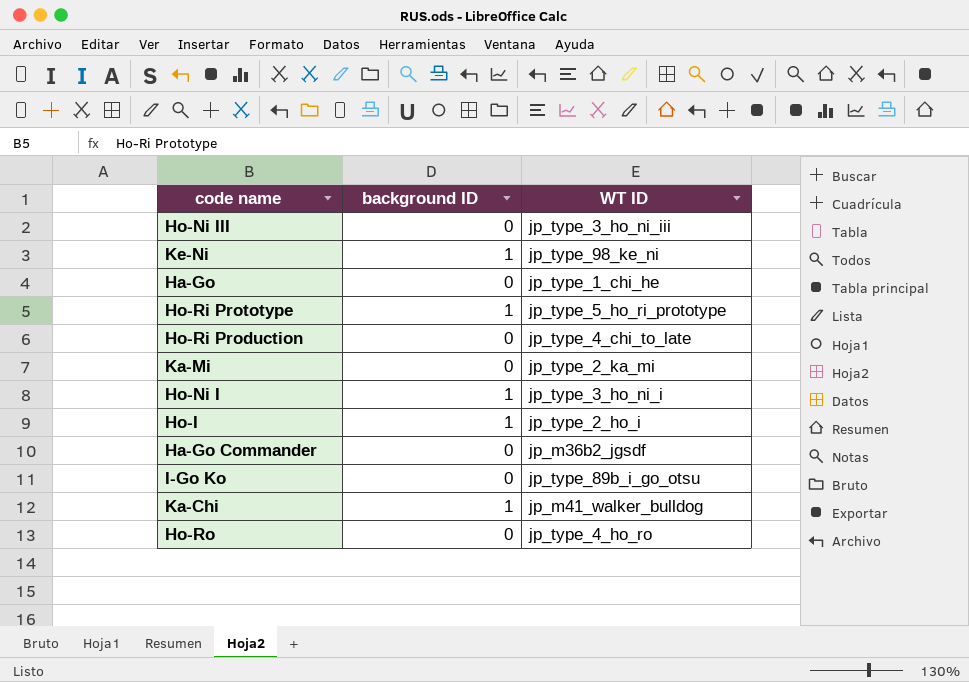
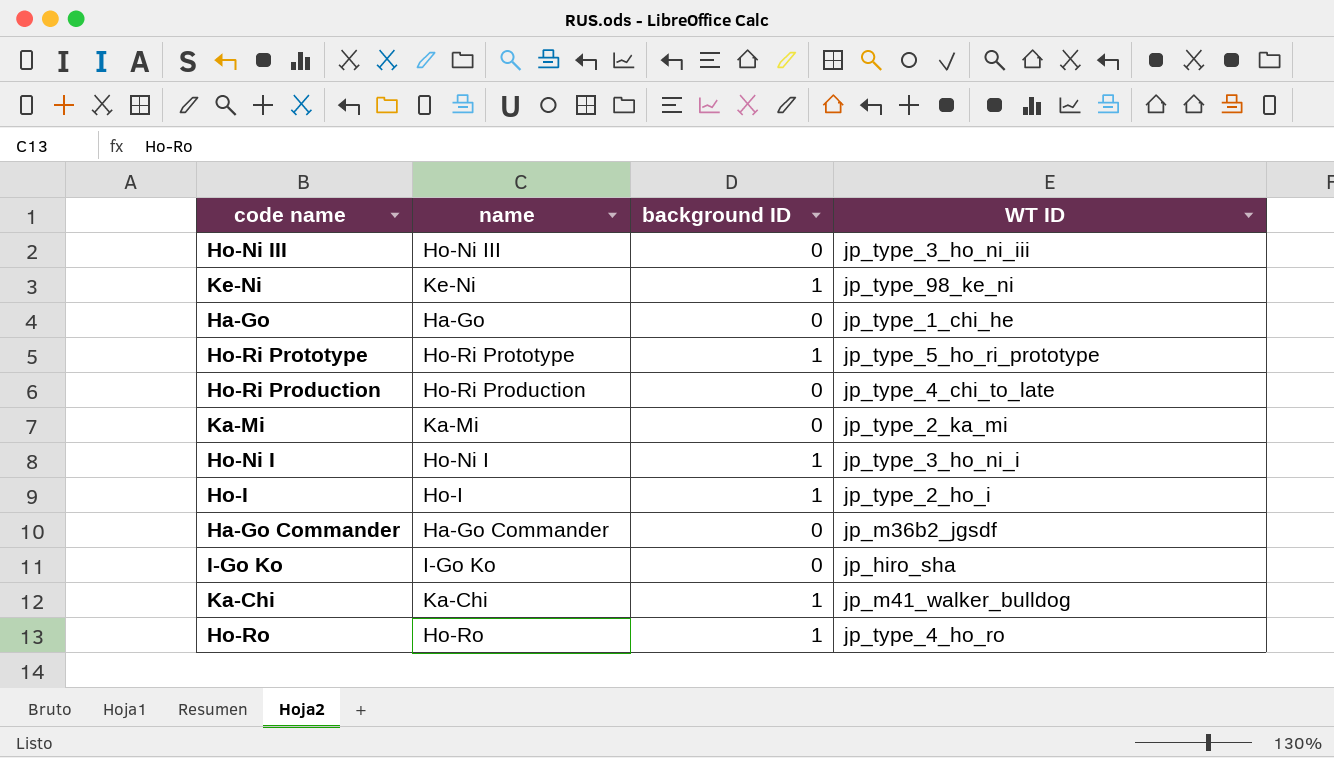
column name | position: none -> 2
I-Go Ko | WT ID: jp_type_89b_i_go_otsu -> jp_hiro_sha
Ho-Ro | background ID: 0 -> 1

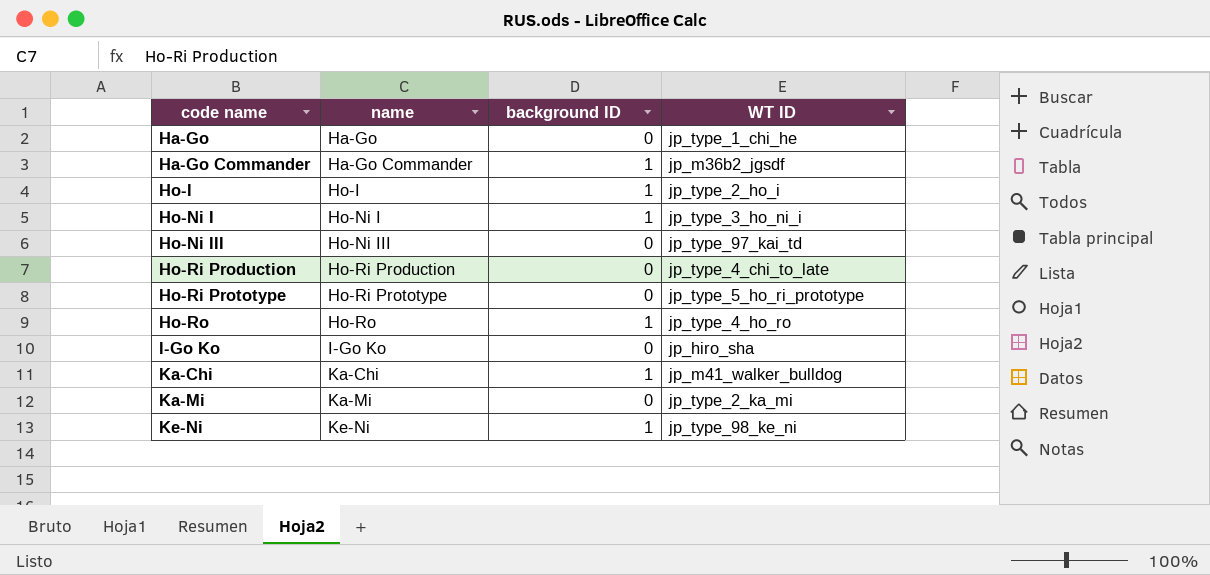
row order: none -> code name ascending
Ha-Go Commander | background ID: 0 -> 1
Ho-Ni III | WT ID: jp_type_3_ho_ni_iii -> jp_type_97_kai_td
Ho-Ri Prototype | background ID: 1 -> 0

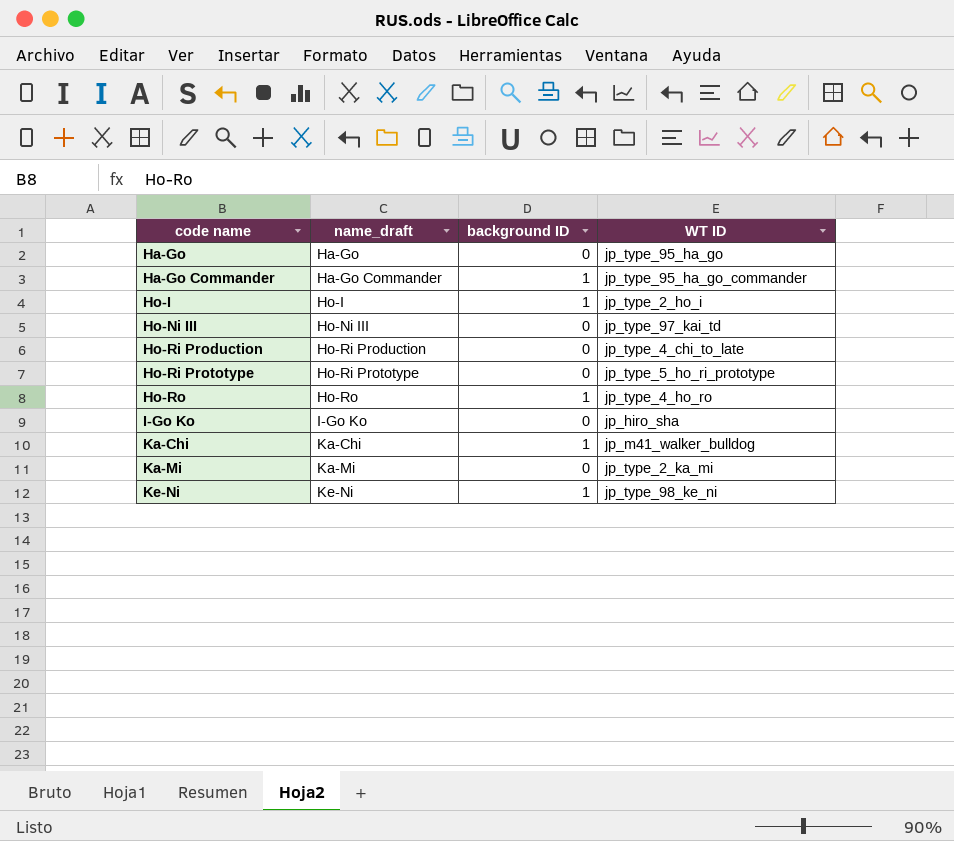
column name: name -> name_draft
row Ho-Ni I: Ho-Ni I | 1 | jp_type_3_ho_ni_i -> none
Ha-Go | WT ID: jp_type_1_chi_he -> jp_type_95_ha_go
Ha-Go Commander | WT ID: jp_m36b2_jgsdf -> jp_type_95_ha_go_commander

